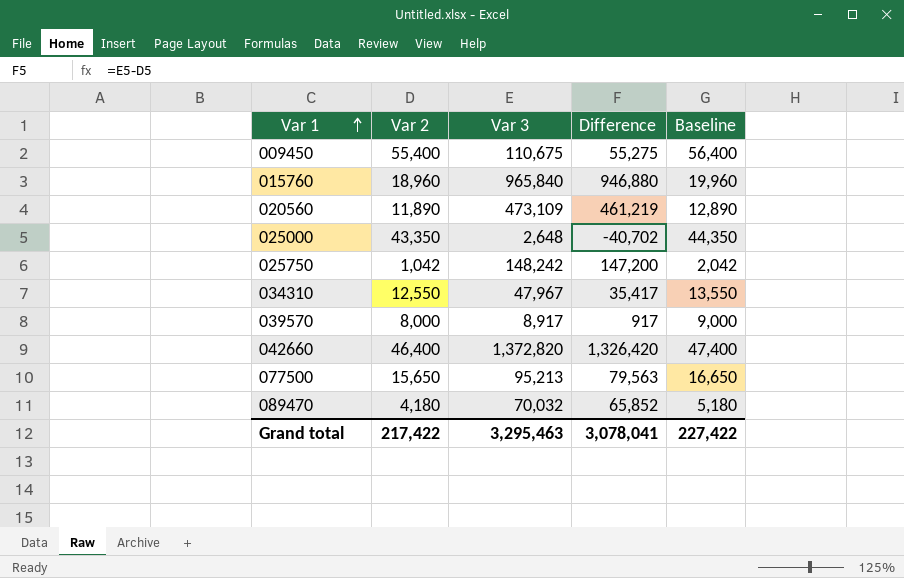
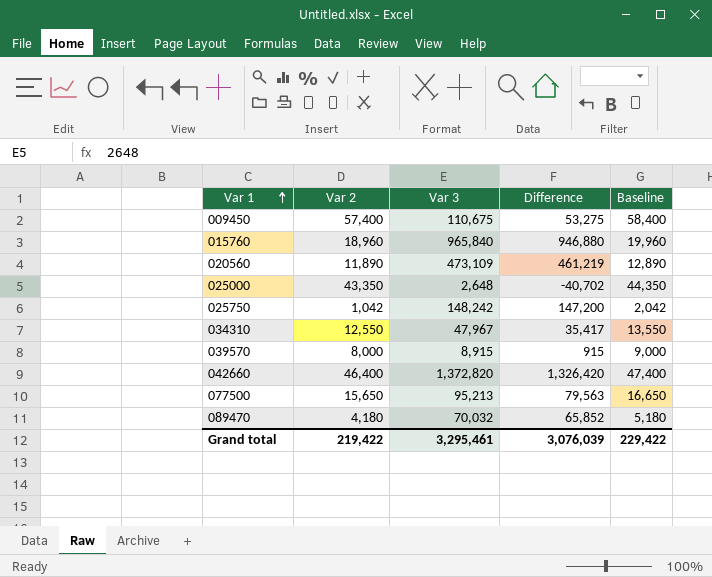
009450 | Var 2: 55,400 -> 57,400
009450 | Difference: 55,275 -> 53,275
009450 | Baseline: 56,400 -> 58,400
039570 | Var 3: 8,917 -> 8,915
039570 | Difference: 917 -> 915
Grand total | Var 2: 217,422 -> 219,422
Grand total | Var 3: 3,295,463 -> 3,295,461
Grand total | Difference: 3,078,041 -> 3,076,039
Grand total | Baseline: 227,422 -> 229,422

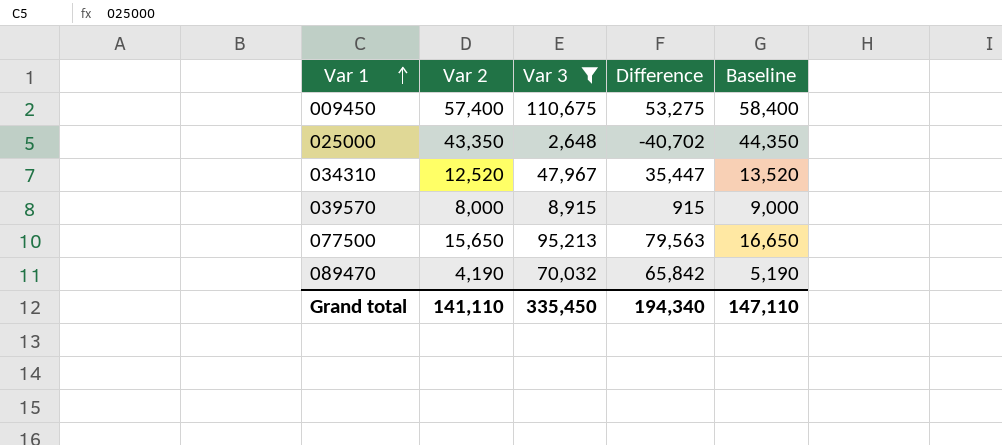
filter: none -> Var 3 <= 110,675
034310 | Var 2: 12,550 -> 12,520
034310 | Difference: 35,417 -> 35,447
034310 | Baseline: 13,550 -> 13,520
089470 | Var 2: 4,180 -> 4,190
089470 | Difference: 65,852 -> 65,842
089470 | Baseline: 5,180 -> 5,190
Grand total | Var 2: 219,422 -> 141,110
Grand total | Var 3: 3,295,461 -> 335,450
Grand total | Difference: 3,076,039 -> 194,340
Grand total | Baseline: 229,422 -> 147,110

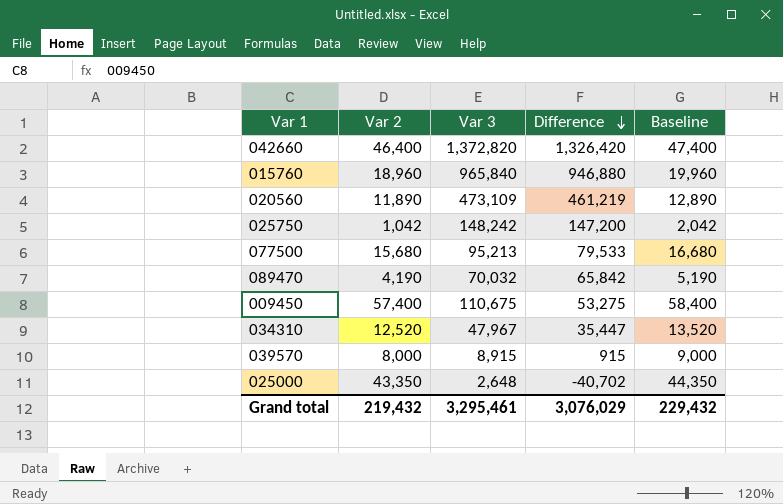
filter: Var 3 <= 110,675 -> none
row order: Var 1 ascending -> Difference descending
077500 | Var 2: 15,650 -> 15,680
077500 | Difference: 79,563 -> 79,533
077500 | Baseline: 16,650 -> 16,680
Grand total | Var 2: 141,110 -> 219,432
Grand total | Var 3: 335,450 -> 3,295,461
Grand total | Difference: 194,340 -> 3,076,029
Grand total | Baseline: 147,110 -> 229,432

